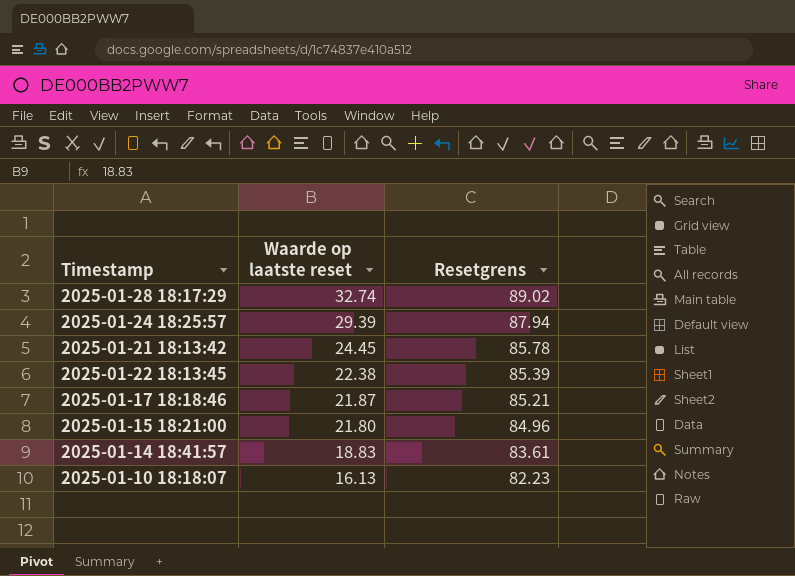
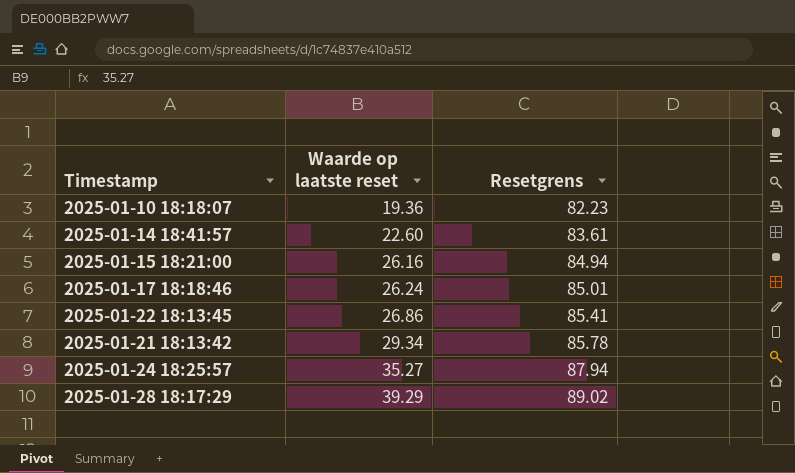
row order: Waarde op laatste reset descending -> Waarde op laatste reset ascending
2025-01-10 18:18:07 | Waarde op laatste reset: 16.13 -> 19.36
2025-01-14 18:41:57 | Waarde op laatste reset: 18.83 -> 22.60
2025-01-15 18:21:00 | Waarde op laatste reset: 21.80 -> 26.16
2025-01-15 18:21:00 | Resetgrens: 84.96 -> 84.94
2025-01-17 18:18:46 | Waarde op laatste reset: 21.87 -> 26.24
2025-01-17 18:18:46 | Resetgrens: 85.21 -> 85.01
2025-01-22 18:13:45 | Waarde op laatste reset: 22.38 -> 26.86
2025-01-22 18:13:45 | Resetgrens: 85.39 -> 85.41
2025-01-21 18:13:42 | Waarde op laatste reset: 24.45 -> 29.34
2025-01-24 18:25:57 | Waarde op laatste reset: 29.39 -> 35.27
2025-01-28 18:17:29 | Waarde op laatste reset: 32.74 -> 39.29

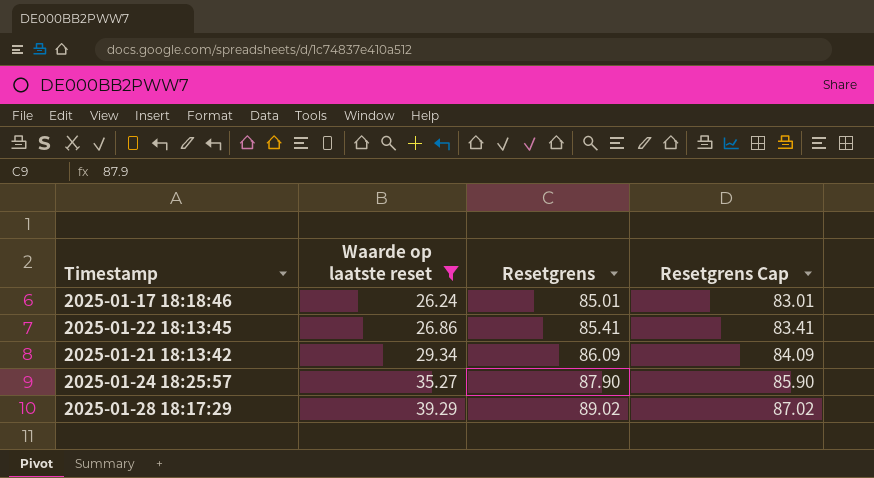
filter: none -> Waarde op laatste reset >= 26.24
column Resetgrens Cap | formula: none -> [Resetgrens] - 2
2025-01-21 18:13:42 | Resetgrens: 85.78 -> 86.09
2025-01-24 18:25:57 | Resetgrens: 87.94 -> 87.90

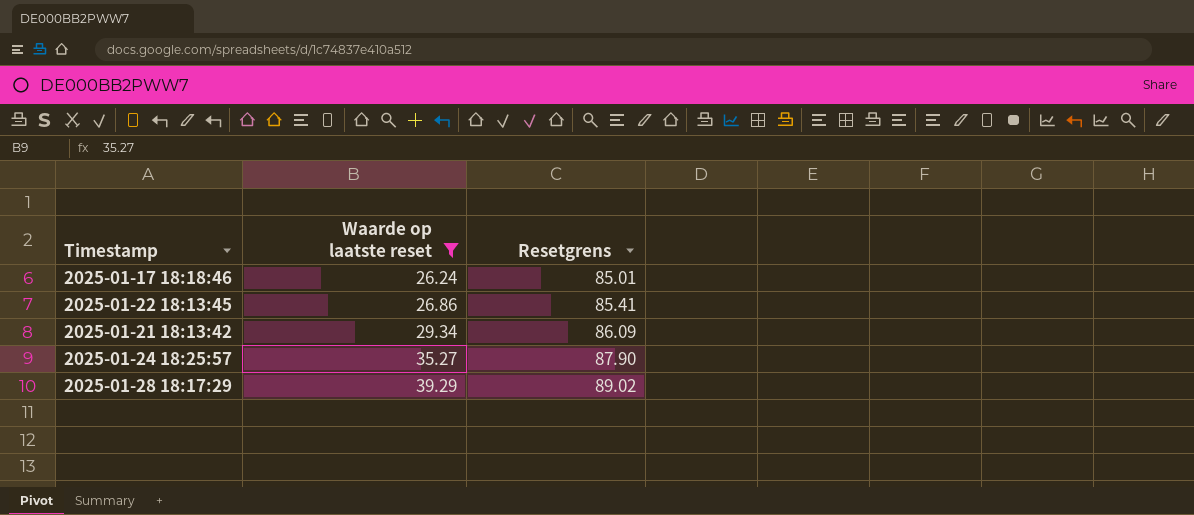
column Resetgrens Cap | formula: [Resetgrens] - 2 -> none

